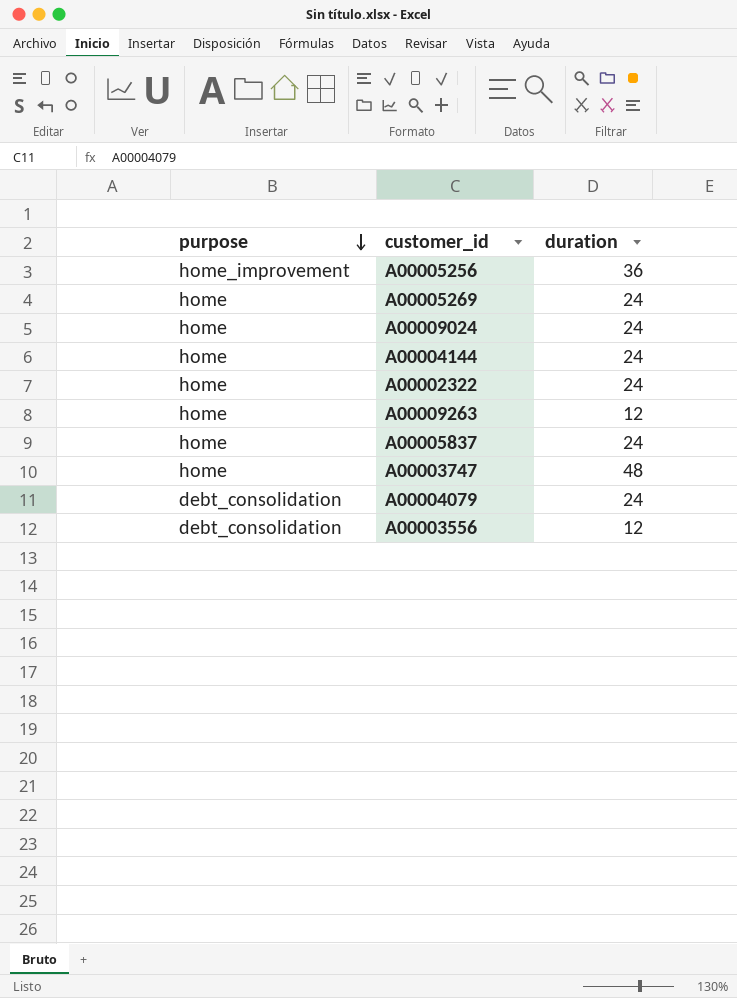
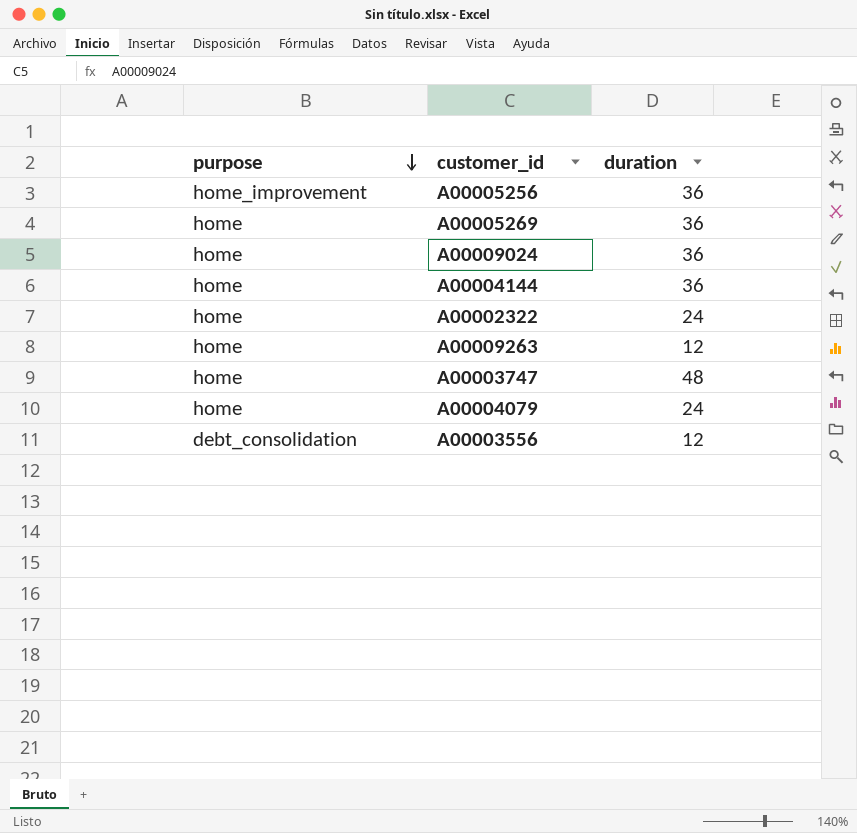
row A00005837: home | 24 -> none
A00005269 | duration: 24 -> 36
A00009024 | duration: 24 -> 36
A00004144 | duration: 24 -> 36
A00004079 | purpose: debt_consolidation -> home

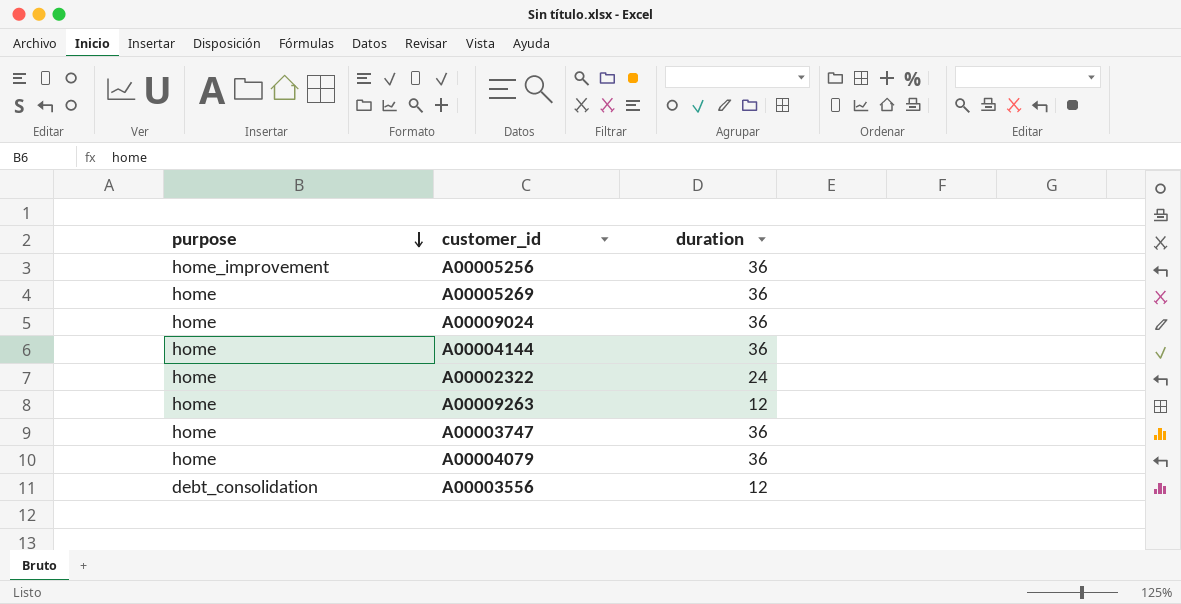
A00003747 | duration: 48 -> 36
A00004079 | duration: 24 -> 36

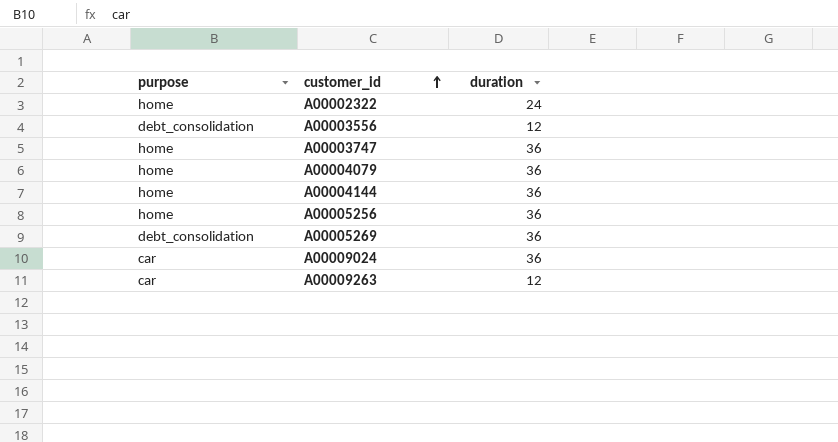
row order: purpose descending -> customer_id ascending
A00005256 | purpose: home_improvement -> home
A00005269 | purpose: home -> debt_consolidation
A00009024 | purpose: home -> car
A00009263 | purpose: home -> car

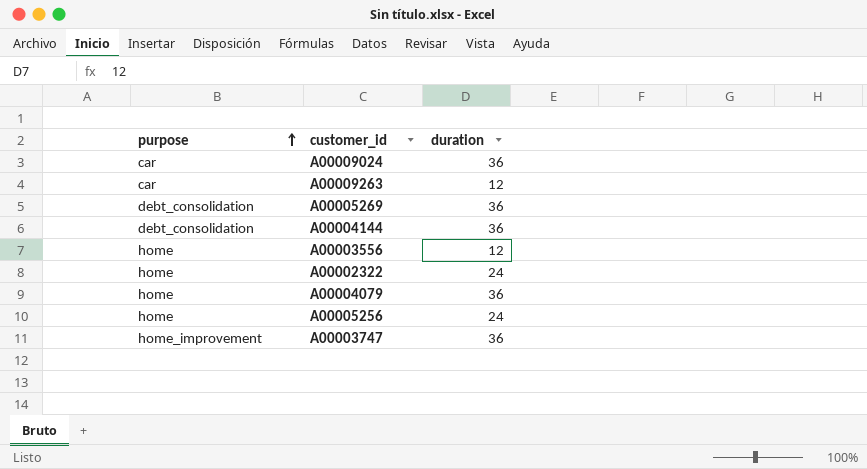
row order: customer_id ascending -> purpose ascending
A00004144 | purpose: home -> debt_consolidation
A00003556 | purpose: debt_consolidation -> home
A00005256 | duration: 36 -> 24
A00003747 | purpose: home -> home_improvement

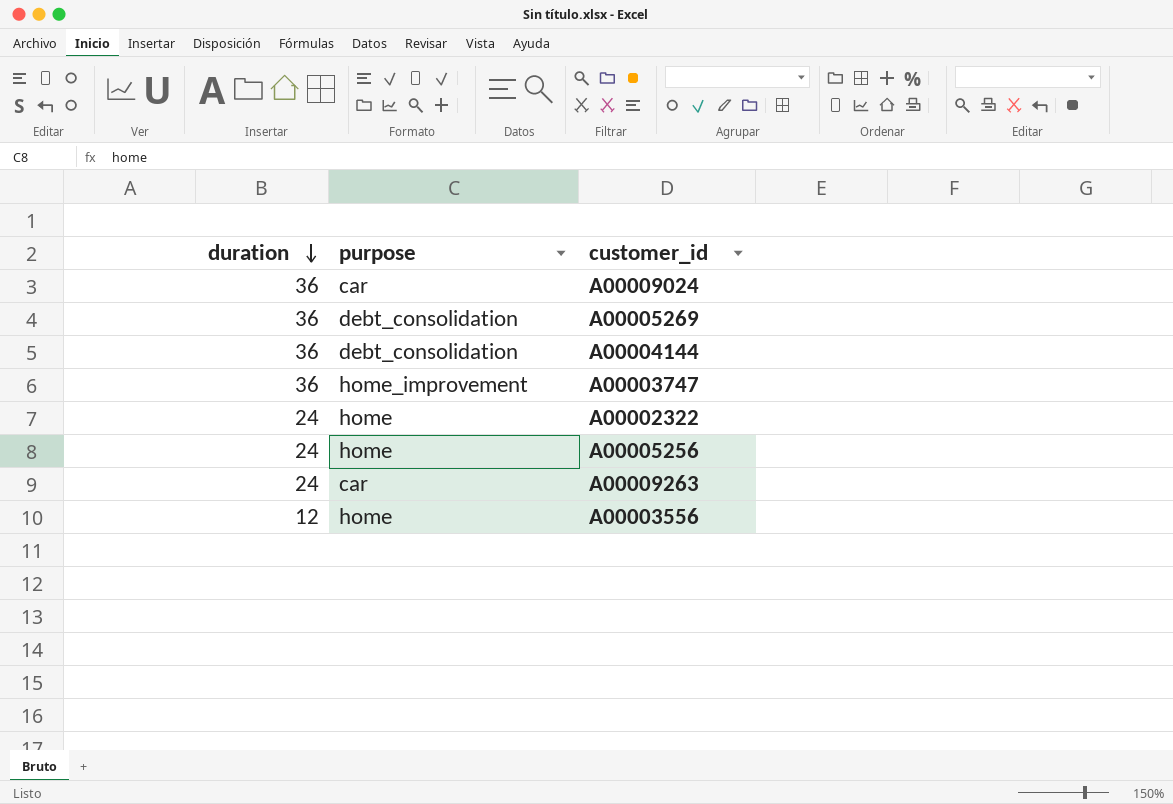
row order: purpose ascending -> duration descending
column duration | position: 3 -> 1
row A00004079: home | 36 -> none
A00009263 | duration: 12 -> 24

